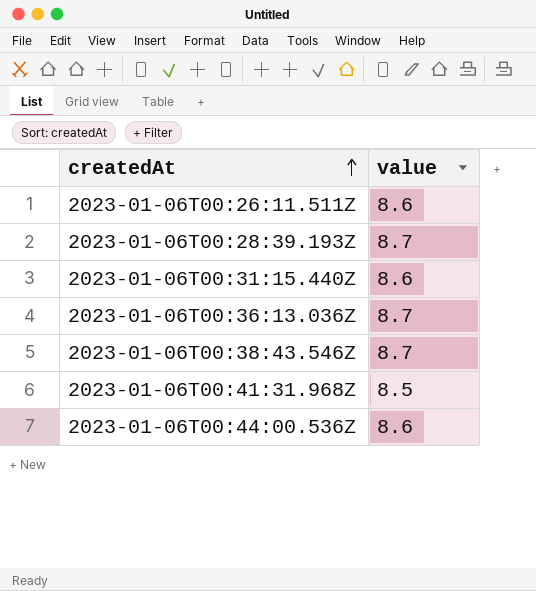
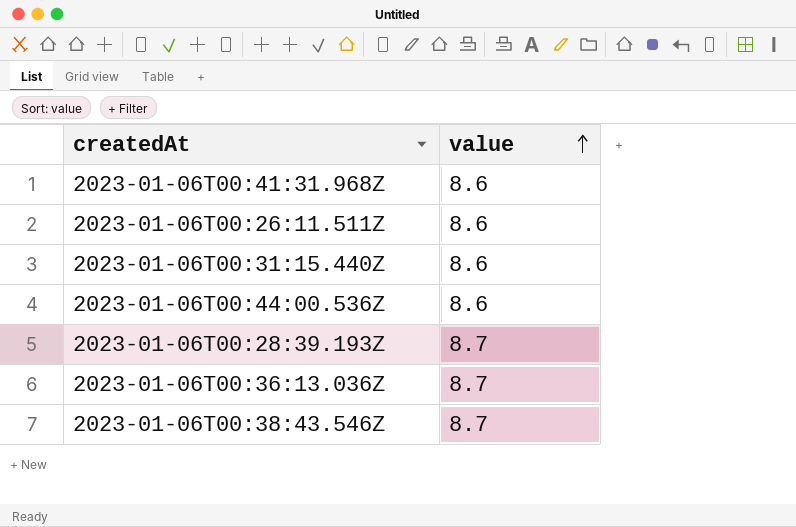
row order: createdAt ascending -> value ascending
2023-01-06T00:41:31.968Z | value: 8.5 -> 8.6

